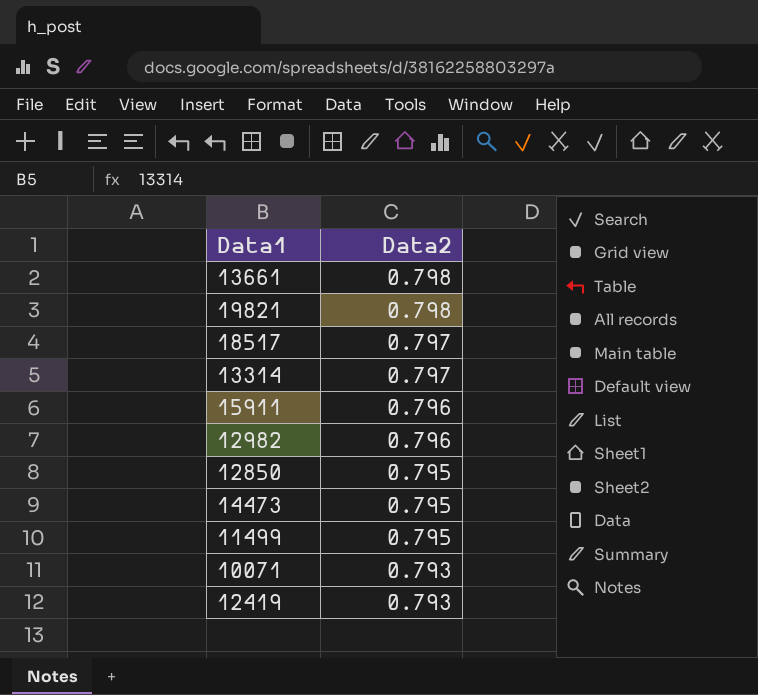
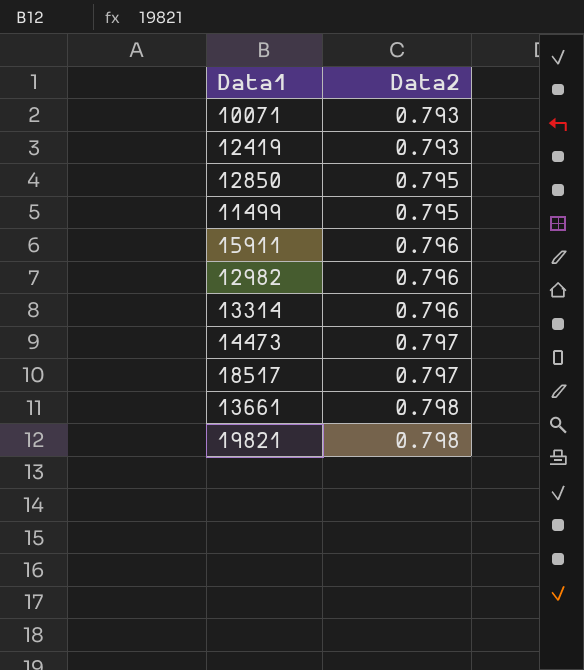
row order: Data2 descending -> Data2 ascending
13314 | Data2: 0.797 -> 0.796
14473 | Data2: 0.795 -> 0.797

